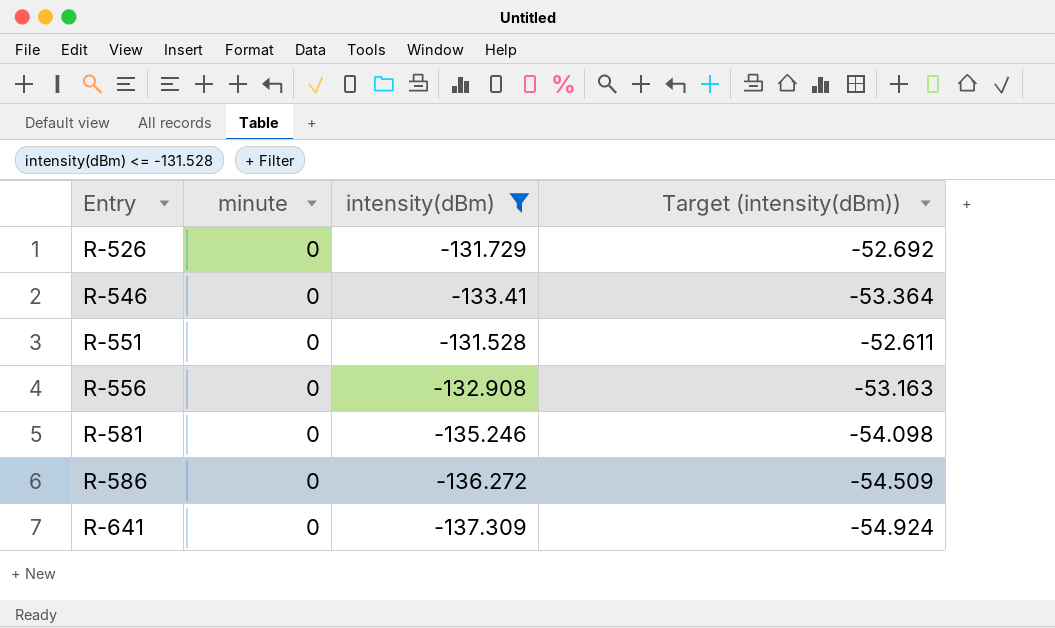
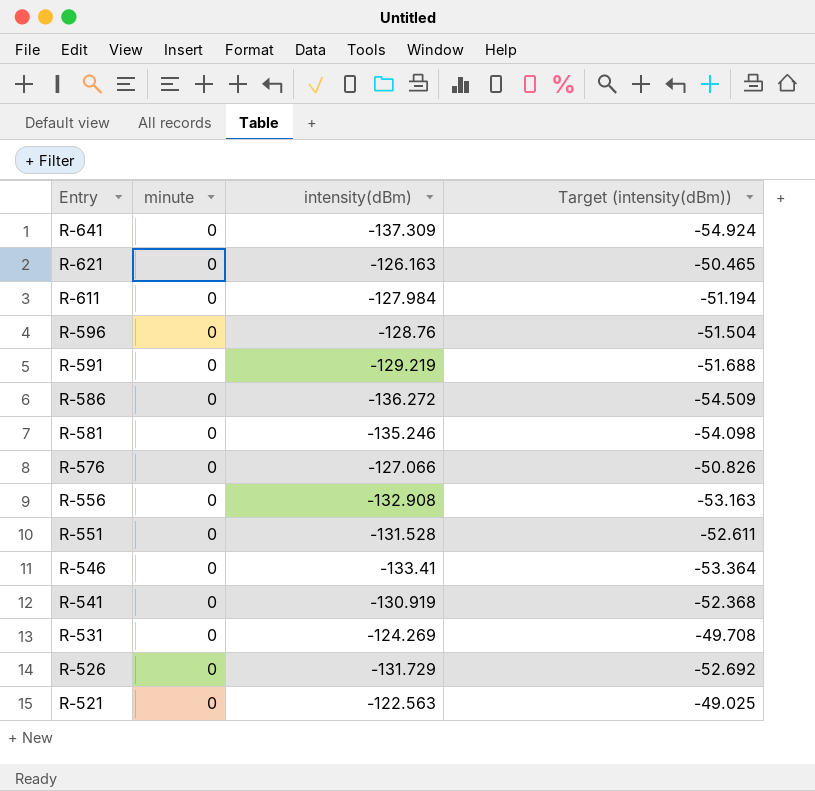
filter: intensity(dBm) <= -131.528 -> none
row order: Entry ascending -> Entry descending

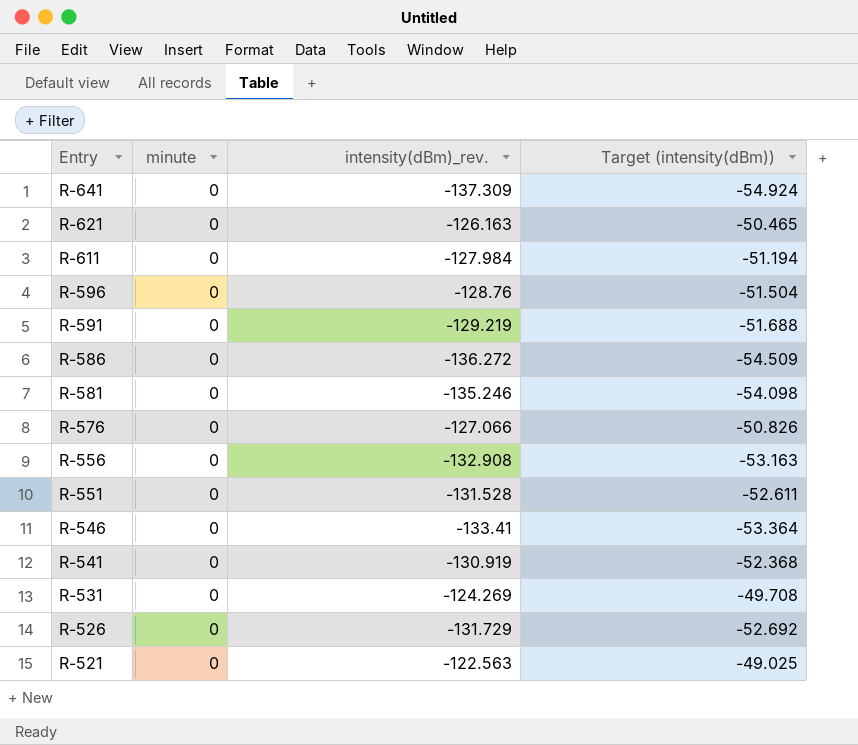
column name: intensity(dBm) -> intensity(dBm)_rev.

